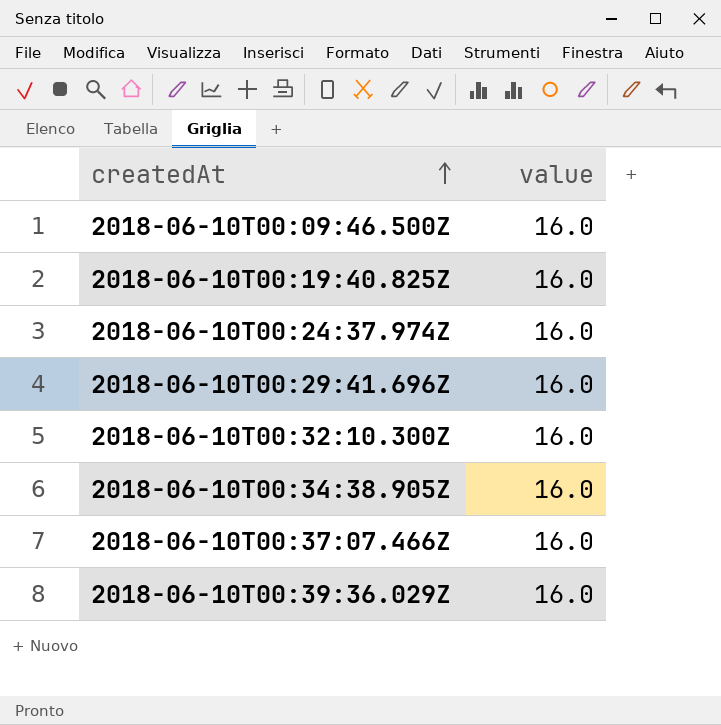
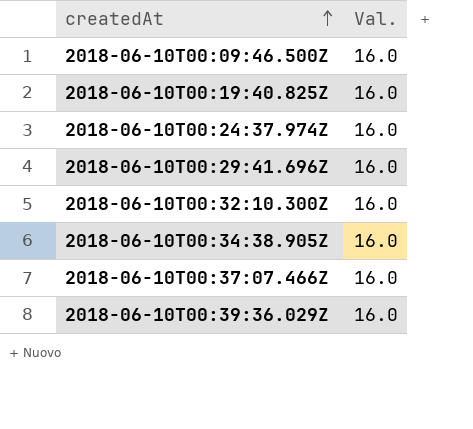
column name: value -> Val.

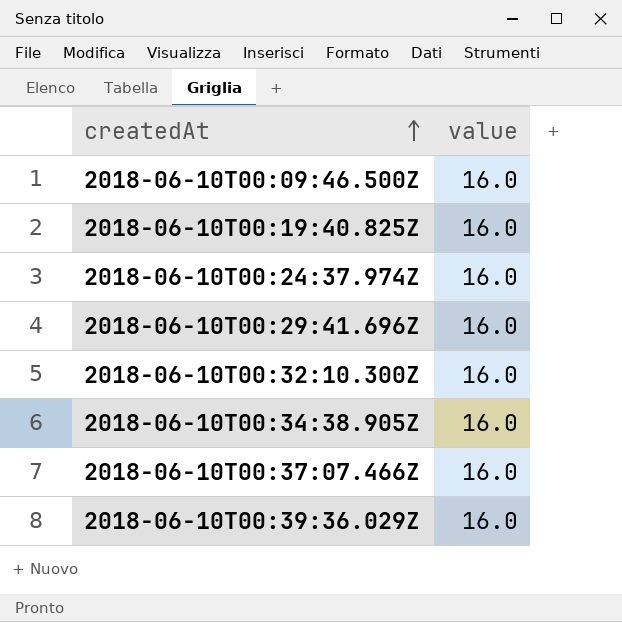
column name: Val. -> value

